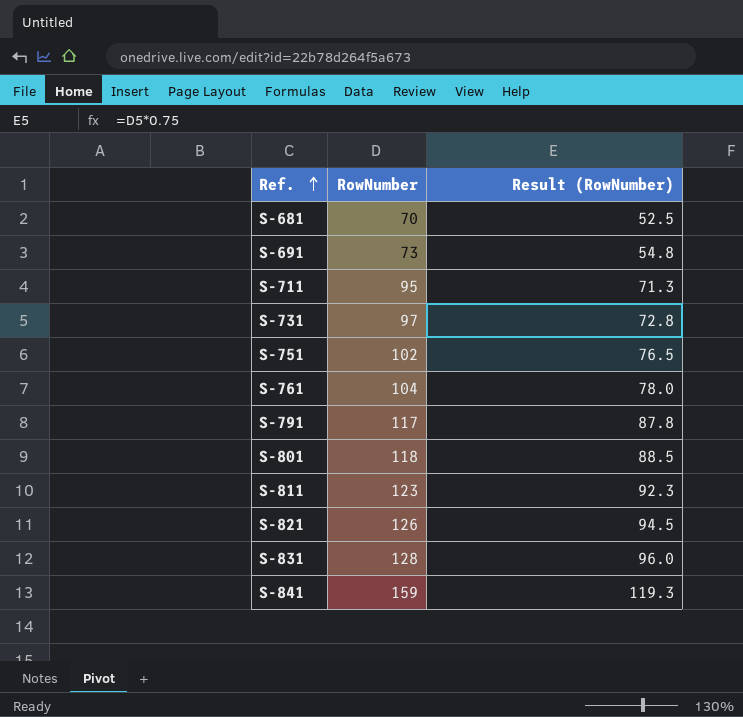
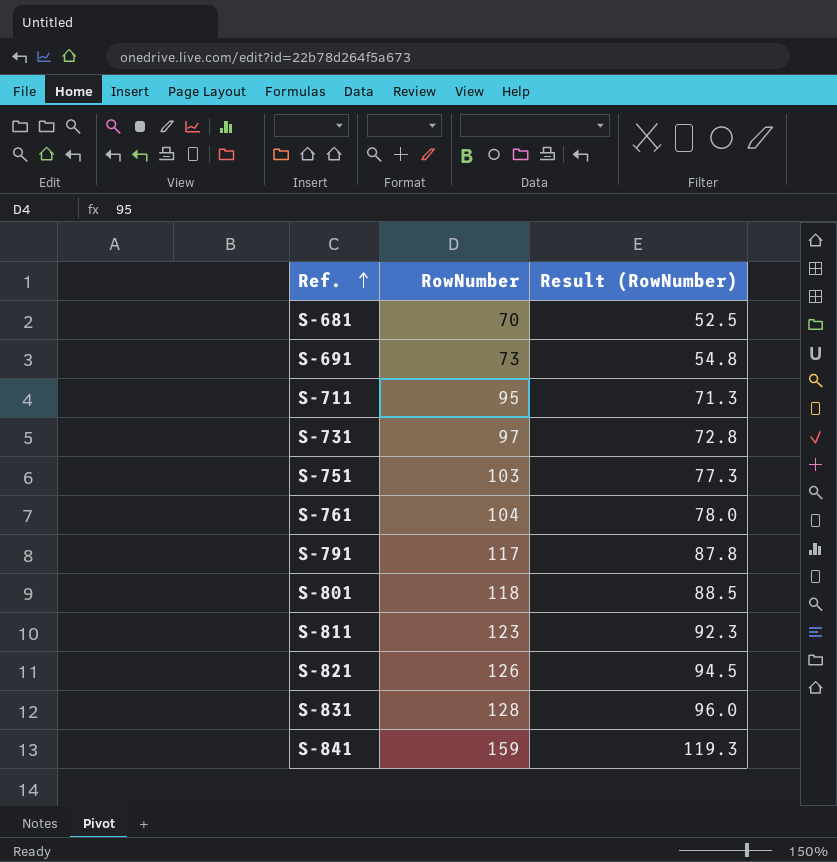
S-751 | RowNumber: 102 -> 103
S-751 | Result (RowNumber): 76.5 -> 77.3

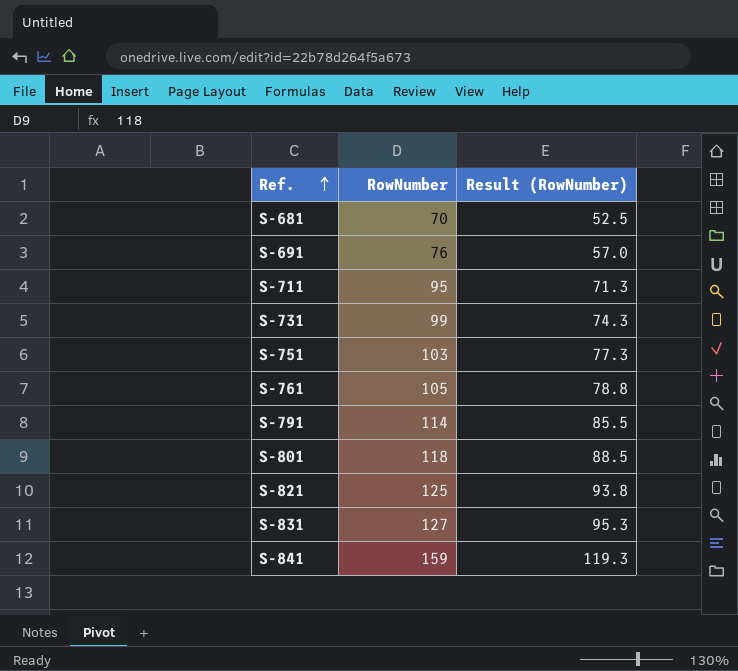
row S-811: 123 | 92.3 -> none
S-691 | RowNumber: 73 -> 76
S-691 | Result (RowNumber): 54.8 -> 57.0
S-731 | RowNumber: 97 -> 99
S-731 | Result (RowNumber): 72.8 -> 74.3
S-761 | RowNumber: 104 -> 105
S-761 | Result (RowNumber): 78.0 -> 78.8
S-791 | RowNumber: 117 -> 114
S-791 | Result (RowNumber): 87.8 -> 85.5
S-821 | RowNumber: 126 -> 125
S-821 | Result (RowNumber): 94.5 -> 93.8
S-831 | RowNumber: 128 -> 127
S-831 | Result (RowNumber): 96.0 -> 95.3

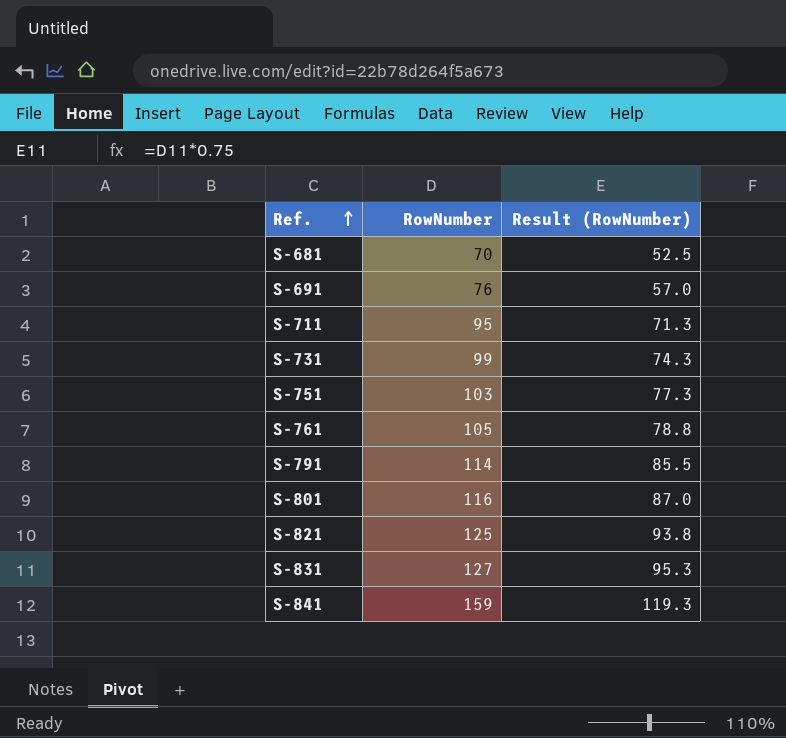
S-801 | RowNumber: 118 -> 116
S-801 | Result (RowNumber): 88.5 -> 87.0

